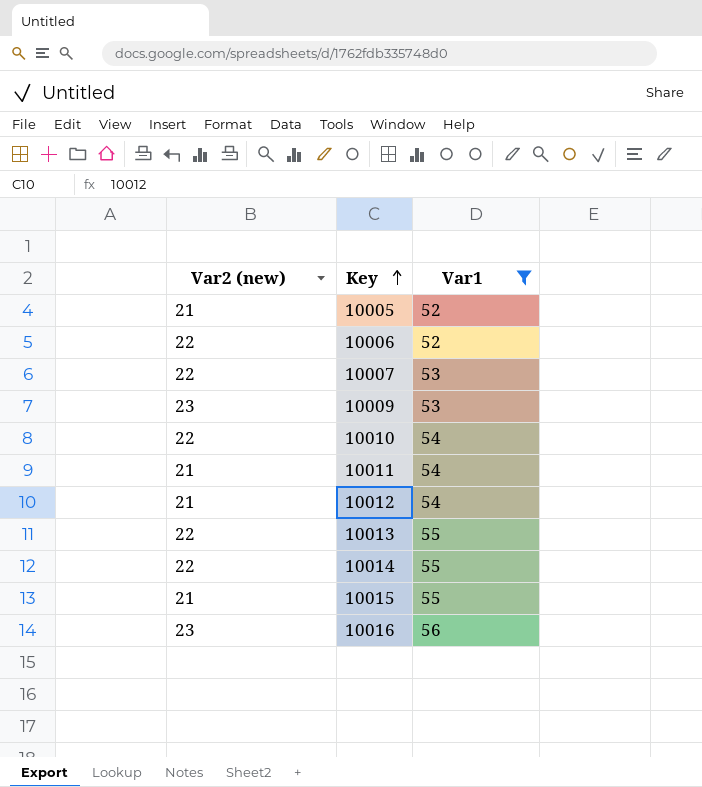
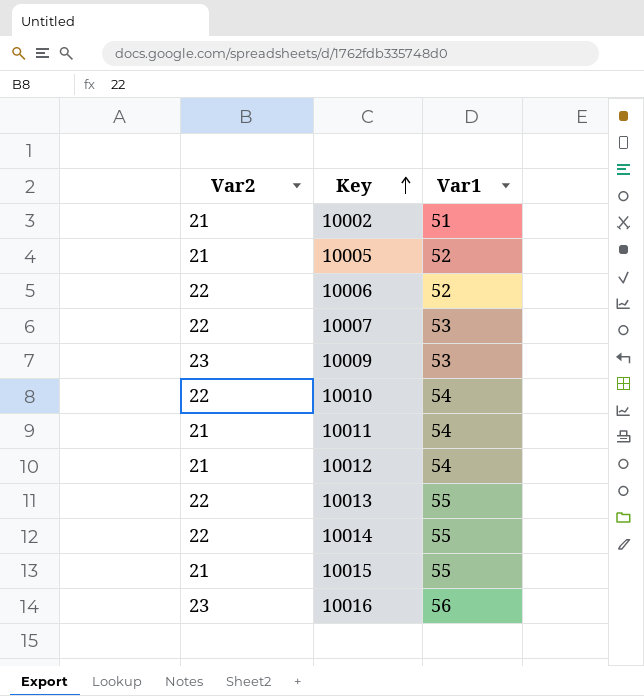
filter: Var1 != 51 -> none
column name: Var2 (new) -> Var2

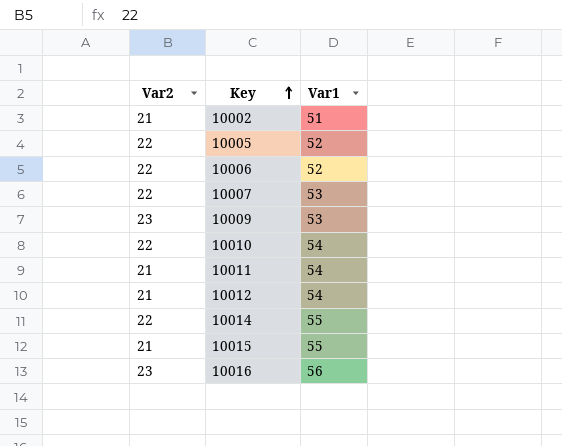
row 10013: 22 | 55 -> none
10005 | Var2: 21 -> 22

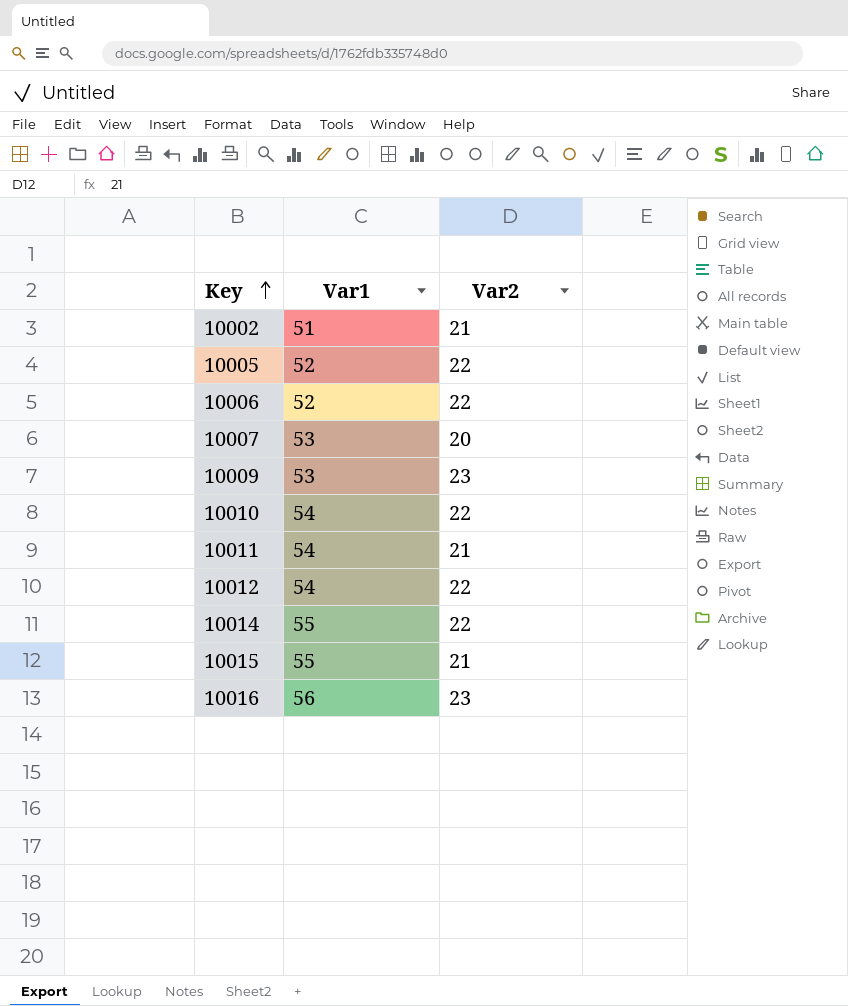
column Var2 | position: 1 -> 3
10007 | Var2: 22 -> 20
10012 | Var2: 21 -> 22

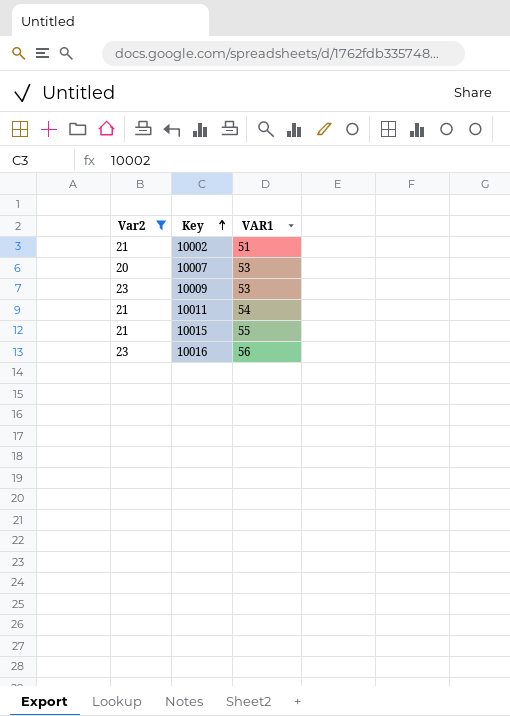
filter: none -> Var2 != 22
column Var2 | position: 3 -> 1
column name: Var1 -> VAR1

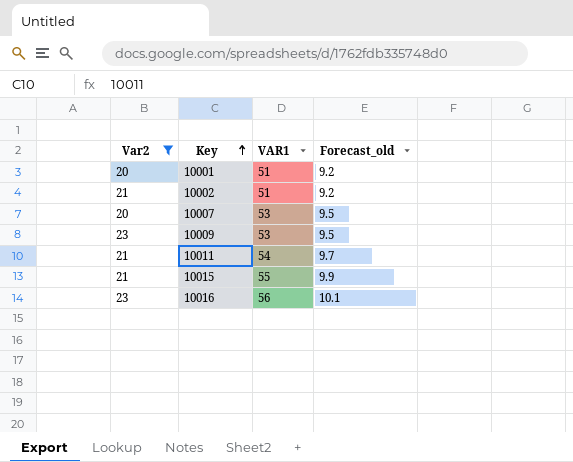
column Forecast_old | formula: none -> [VAR1] * 0.18
row 10001: none -> 20 | 51 | 9.2

